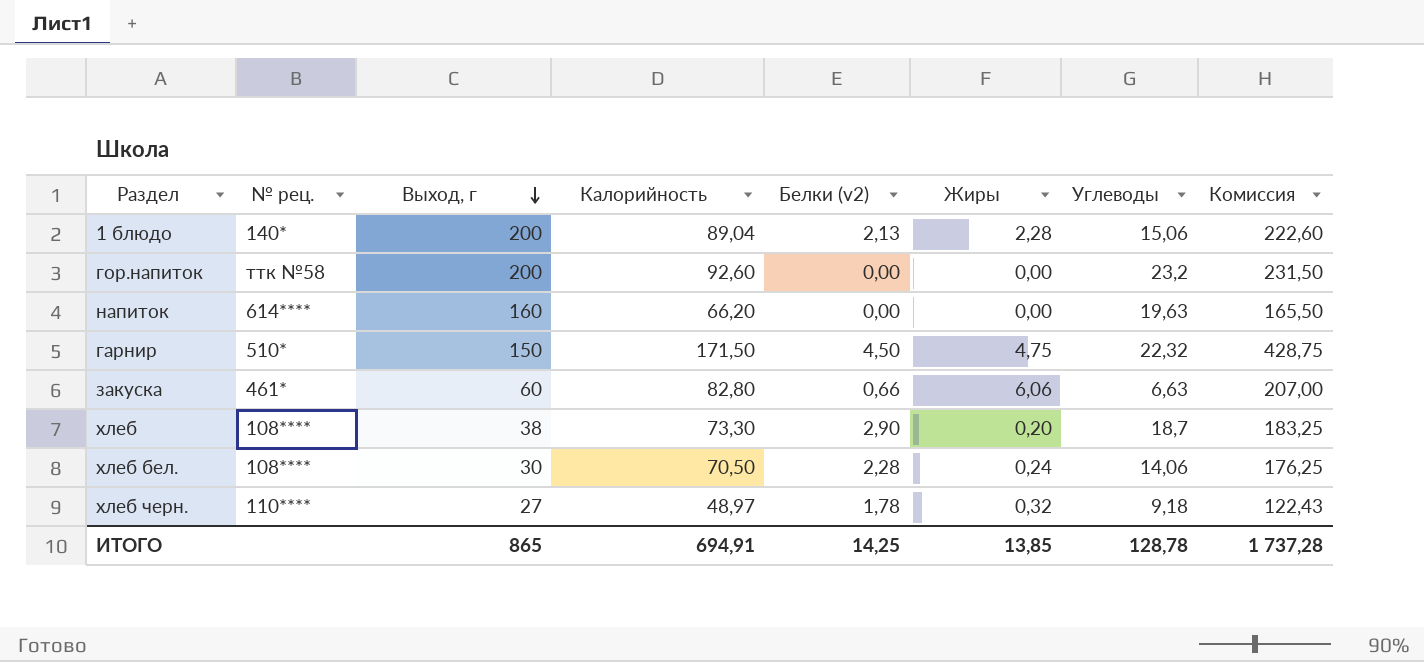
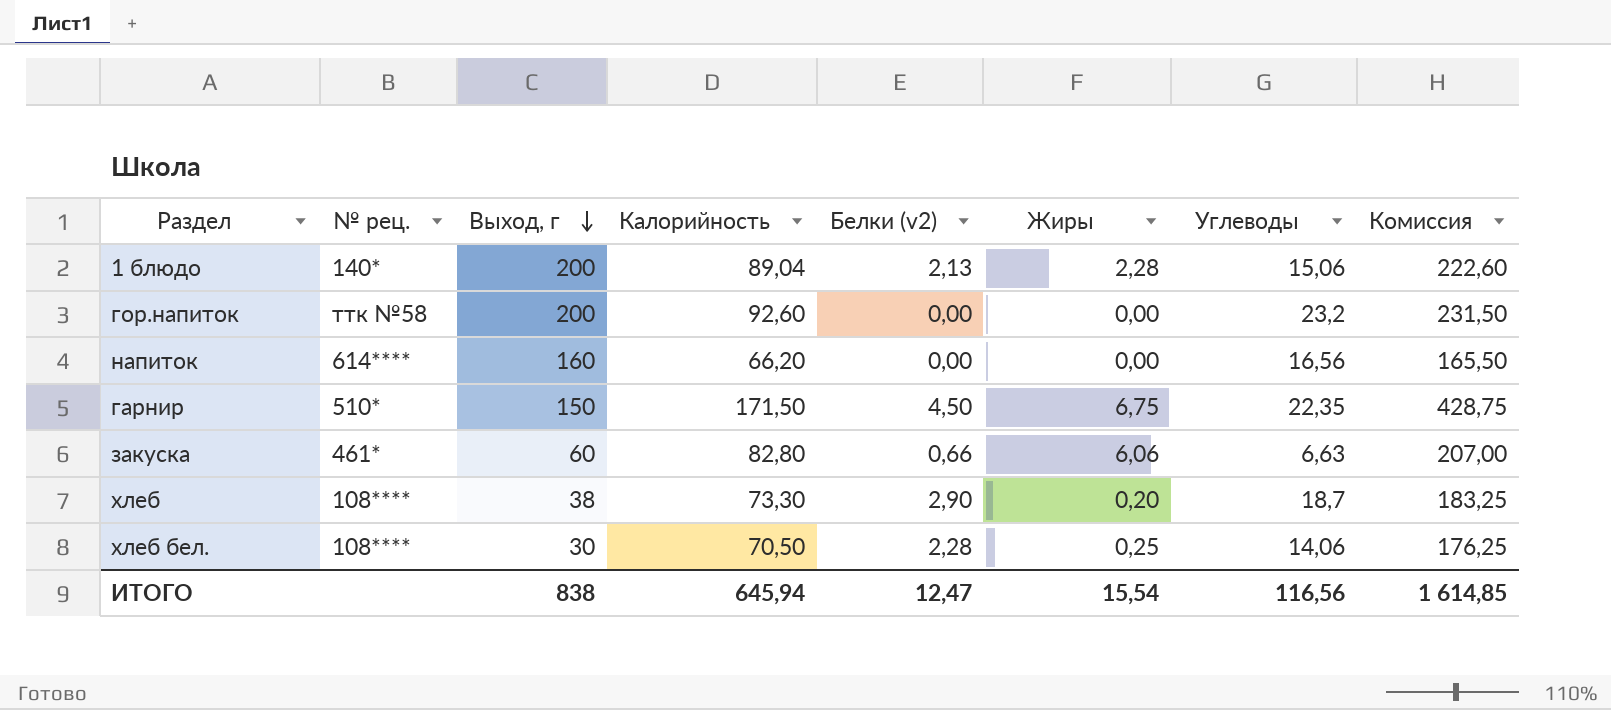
row хлеб черн.: 110**** | 27 | 48,97 | 1,78 | 0,32 | 9,18 | 122,43 -> none
напиток | Углеводы: 19,63 -> 16,56
гарнир | Жиры: 4,75 -> 6,75
гарнир | Углеводы: 22,32 -> 22,35
хлеб бел. | Жиры: 0,24 -> 0,25
ИТОГО | Выход, г: 865 -> 838
ИТОГО | Калорийность: 694,91 -> 645,94
ИТОГО | Белки (v2): 14,25 -> 12,47
ИТОГО | Жиры: 13,85 -> 15,54
ИТОГО | Углеводы: 128,78 -> 116,56
ИТОГО | Комиссия: 1 737,28 -> 1 614,85

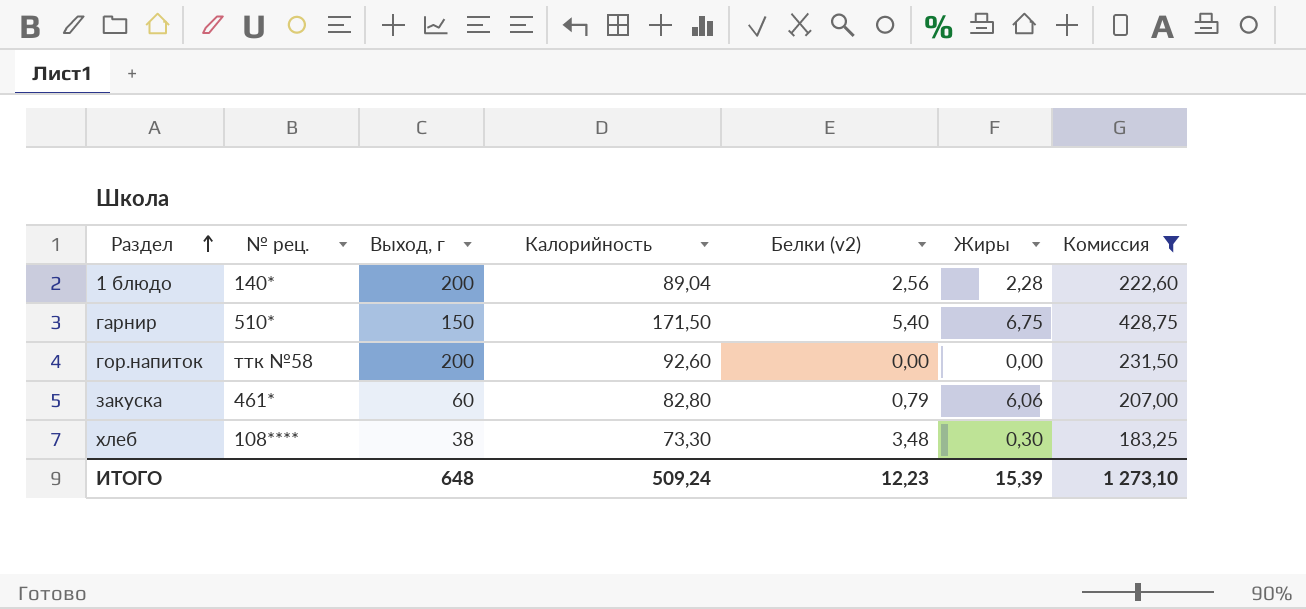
filter: none -> Комиссия >= 183,25
row order: Выход, г descending -> Раздел ascending
column Углеводы | position: 7 -> none
1 блюдо | Белки (v2): 2,13 -> 2,56
гарнир | Белки (v2): 4,50 -> 5,40
закуска | Белки (v2): 0,66 -> 0,79
хлеб | Белки (v2): 2,90 -> 3,48
хлеб | Жиры: 0,20 -> 0,30
ИТОГО | Выход, г: 838 -> 648
ИТОГО | Калорийность: 645,94 -> 509,24
ИТОГО | Белки (v2): 12,47 -> 12,23
ИТОГО | Жиры: 15,54 -> 15,39
ИТОГО | Комиссия: 1 614,85 -> 1 273,10

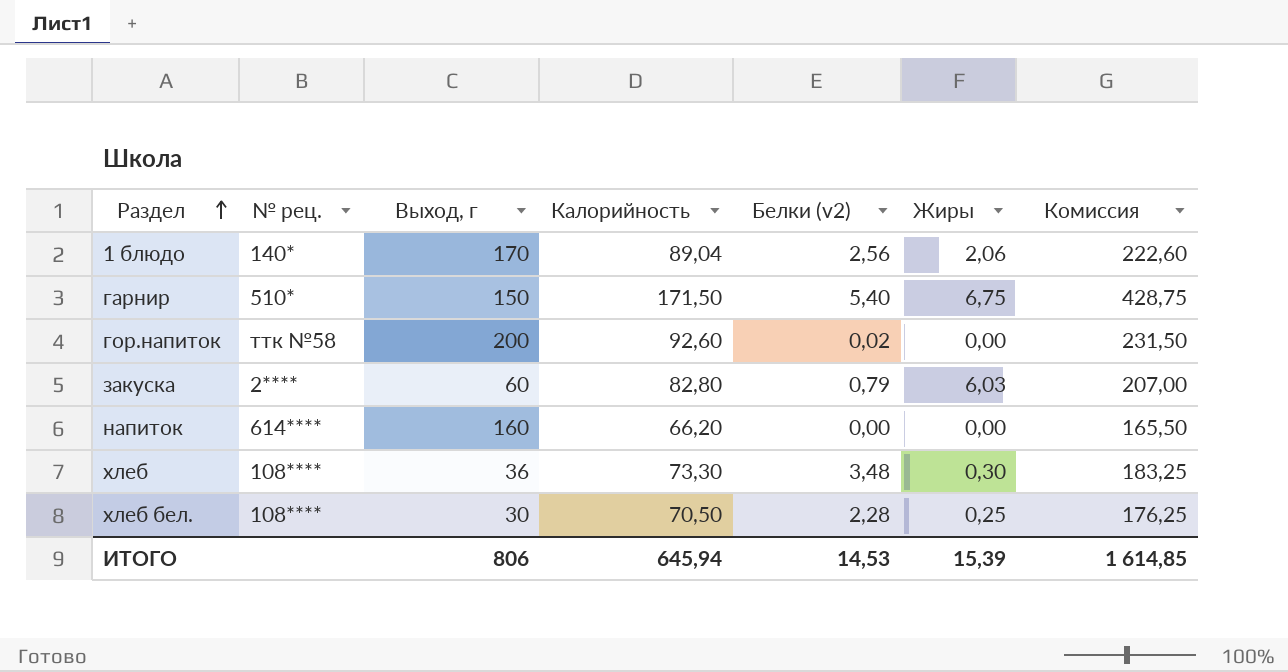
filter: Комиссия >= 183,25 -> none
1 блюдо | Выход, г: 200 -> 170
1 блюдо | Жиры: 2,28 -> 2,06
гор.напиток | Белки (v2): 0,00 -> 0,02
закуска | № рец.: 461* -> 2****
закуска | Жиры: 6,06 -> 6,03
хлеб | Выход, г: 38 -> 36
ИТОГО | Выход, г: 648 -> 806
ИТОГО | Калорийность: 509,24 -> 645,94
ИТОГО | Белки (v2): 12,23 -> 14,53
ИТОГО | Комиссия: 1 273,10 -> 1 614,85

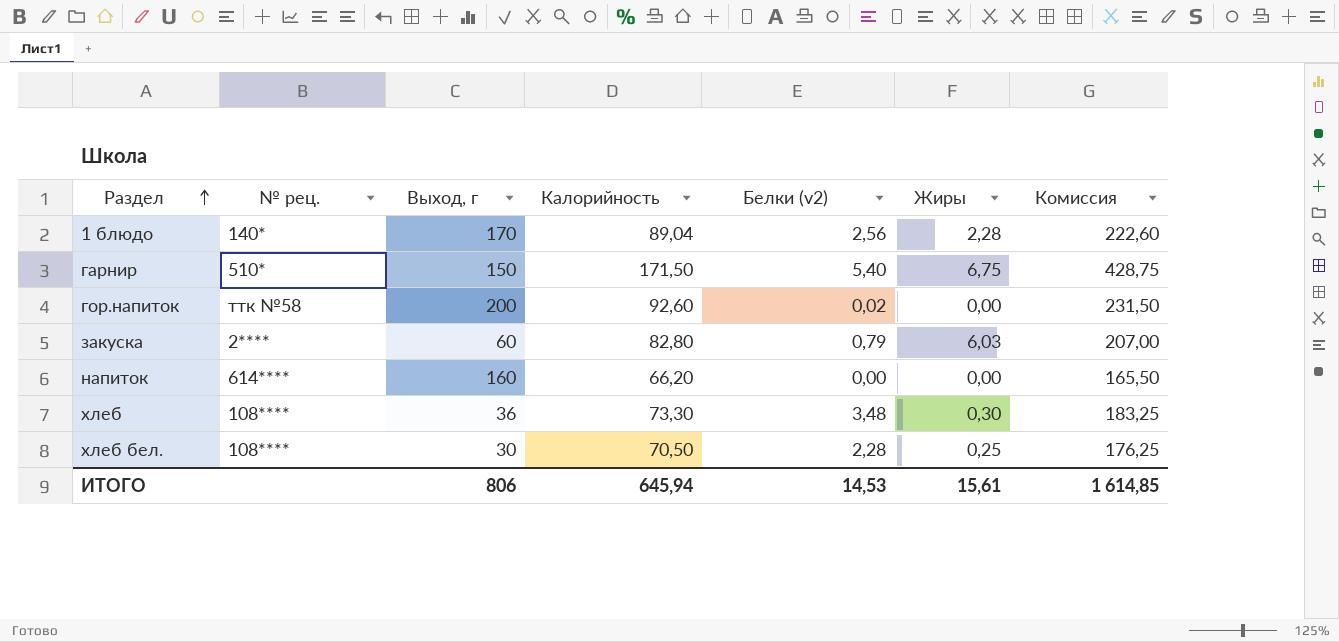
1 блюдо | Жиры: 2,06 -> 2,28
ИТОГО | Жиры: 15,39 -> 15,61

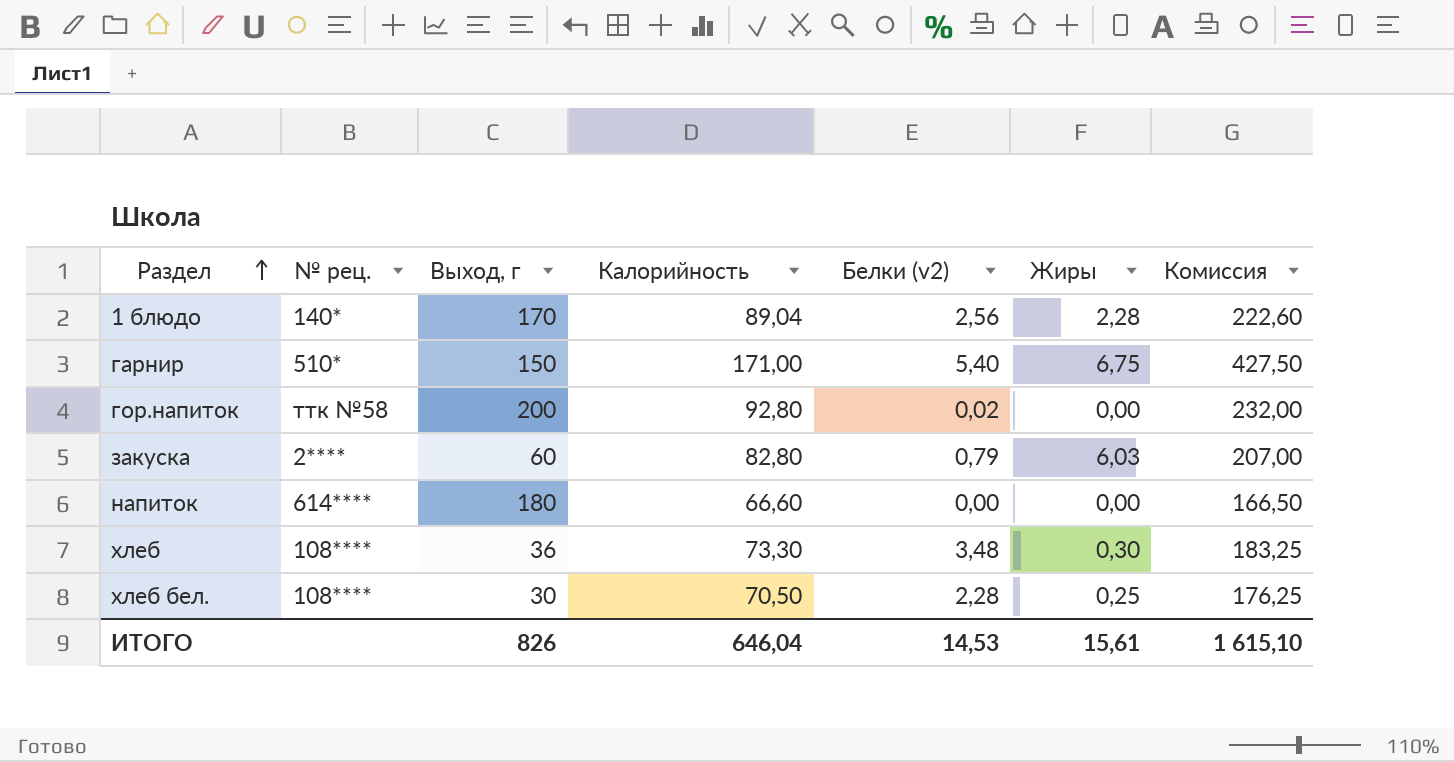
гарнир | Калорийность: 171,50 -> 171,00
гарнир | Комиссия: 428,75 -> 427,50
гор.напиток | Калорийность: 92,60 -> 92,80
гор.напиток | Комиссия: 231,50 -> 232,00
напиток | Выход, г: 160 -> 180
напиток | Калорийность: 66,20 -> 66,60
напиток | Комиссия: 165,50 -> 166,50
ИТОГО | Выход, г: 806 -> 826
ИТОГО | Калорийность: 645,94 -> 646,04
ИТОГО | Комиссия: 1 614,85 -> 1 615,10

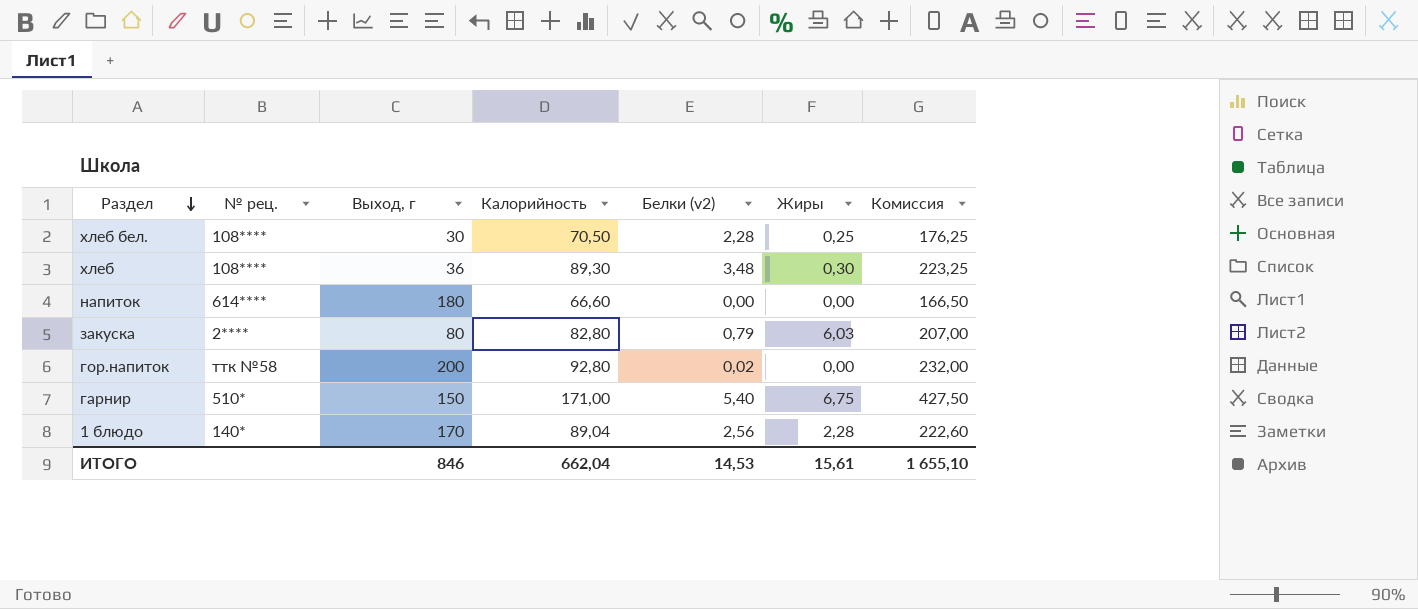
row order: Раздел ascending -> Раздел descending
хлеб | Калорийность: 73,30 -> 89,30
хлеб | Комиссия: 183,25 -> 223,25
закуска | Выход, г: 60 -> 80
ИТОГО | Выход, г: 826 -> 846
ИТОГО | Калорийность: 646,04 -> 662,04
ИТОГО | Комиссия: 1 615,10 -> 1 655,10

